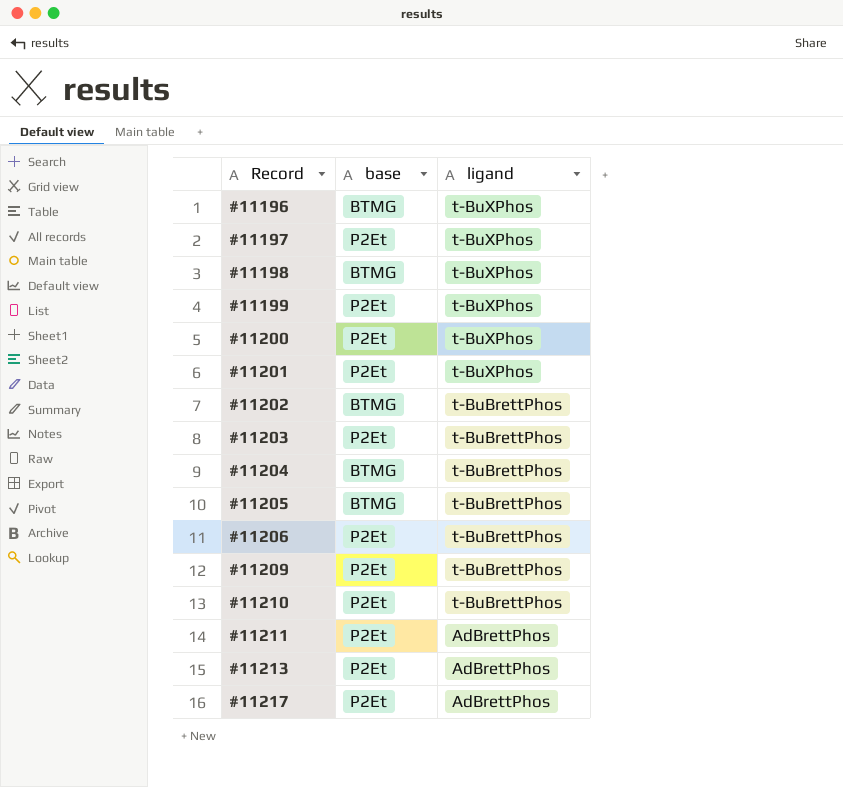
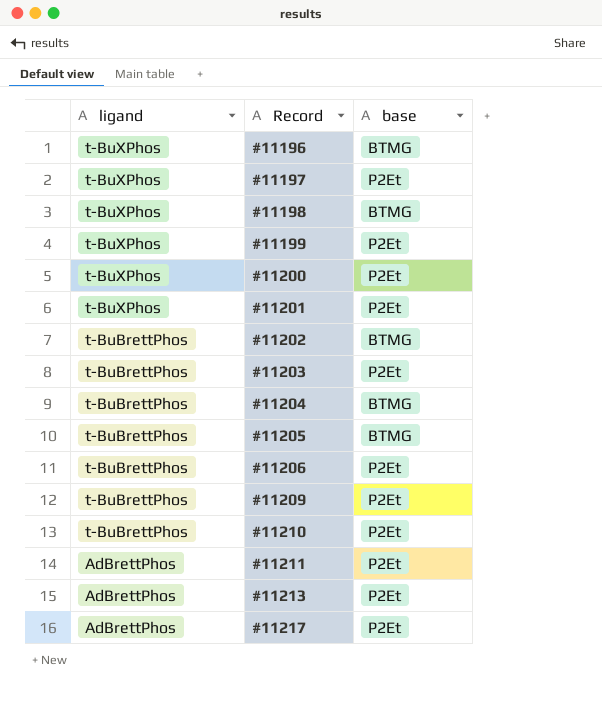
column ligand | position: 3 -> 1

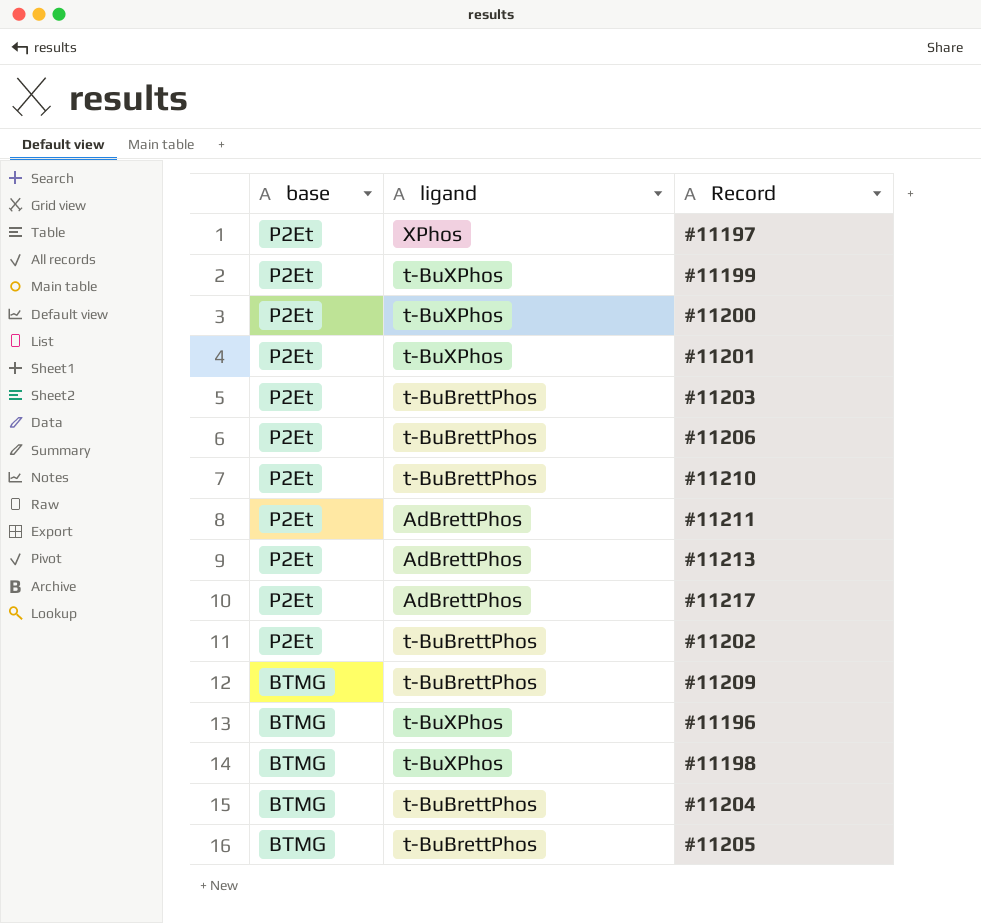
row order: ligand descending -> base descending
column base | position: 3 -> 1
#11197 | ligand: t-BuXPhos -> XPhos
#11202 | base: BTMG -> P2Et
#11209 | base: P2Et -> BTMG

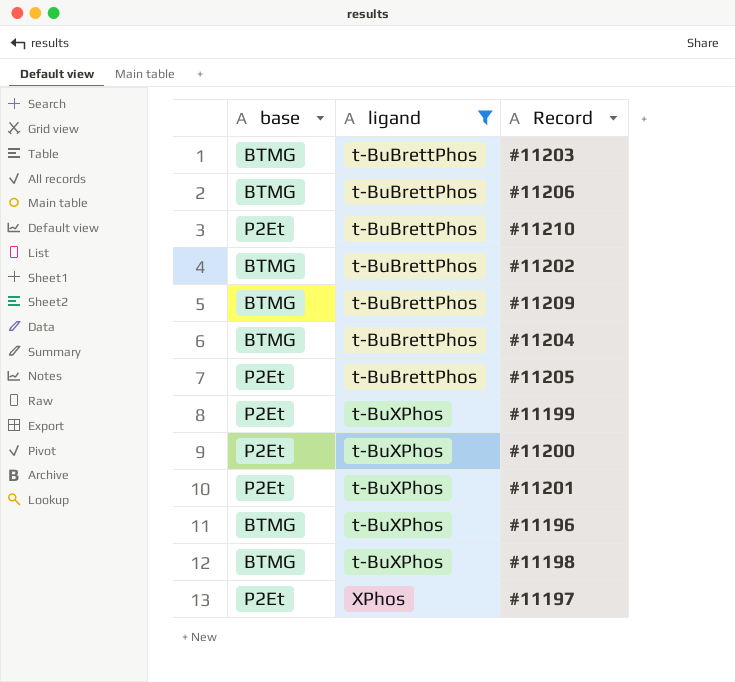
filter: none -> ligand != AdBrettPhos
row order: base descending -> ligand ascending
#11203 | base: P2Et -> BTMG
#11206 | base: P2Et -> BTMG
#11202 | base: P2Et -> BTMG
#11205 | base: BTMG -> P2Et

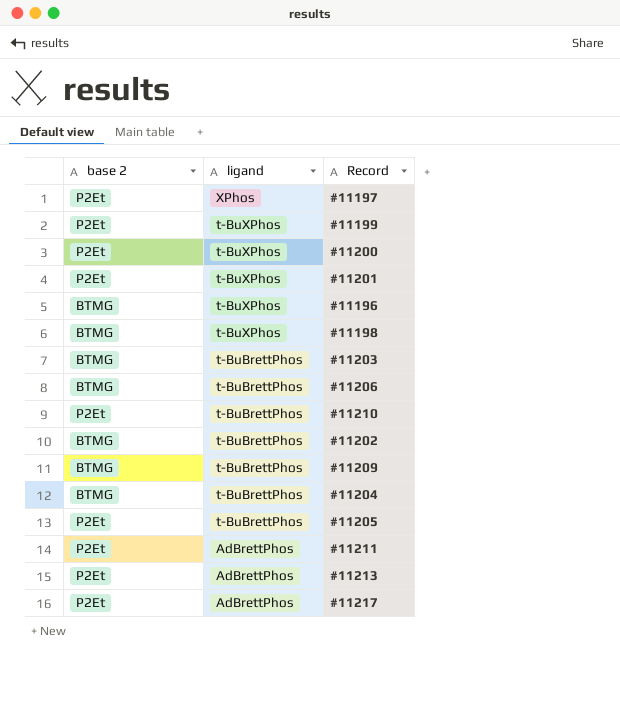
filter: ligand != AdBrettPhos -> none
row order: ligand ascending -> ligand descending
column name: base -> base 2

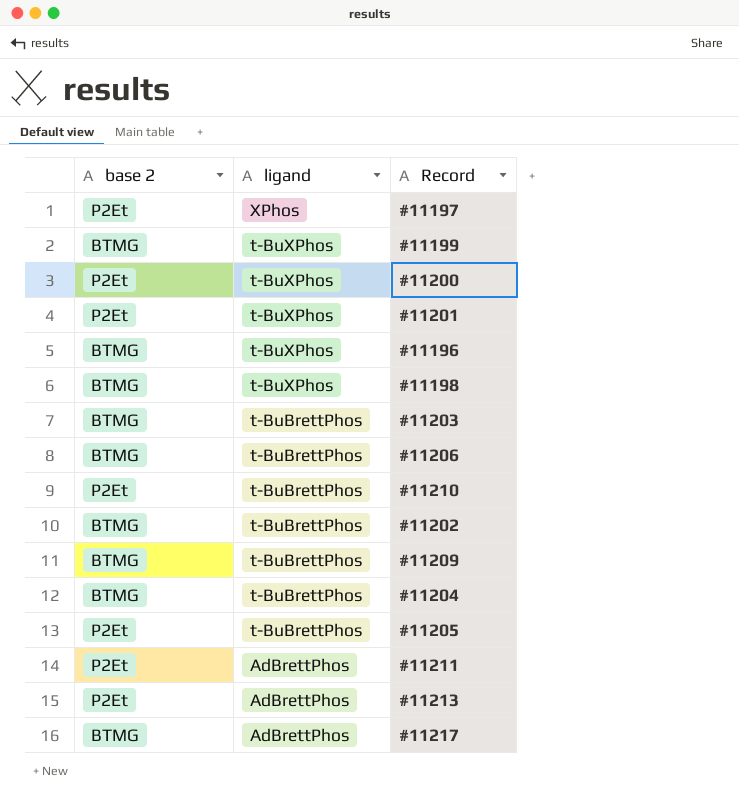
#11199 | base 2: P2Et -> BTMG
#11217 | base 2: P2Et -> BTMG

